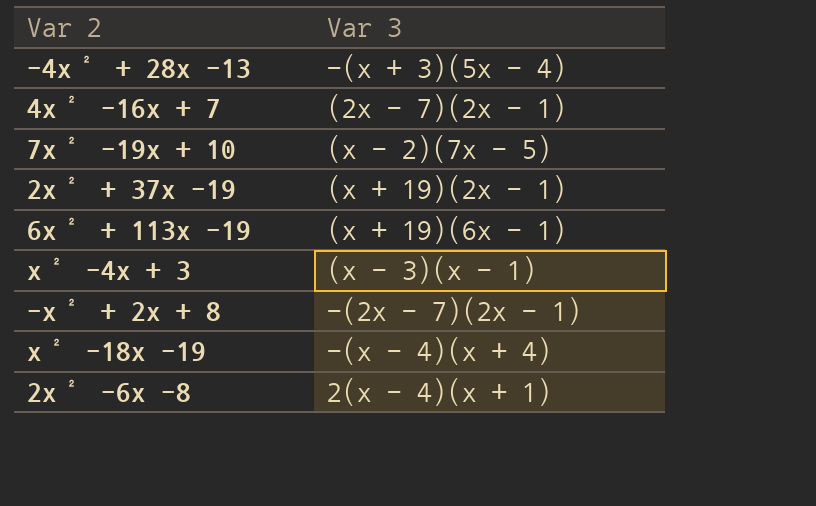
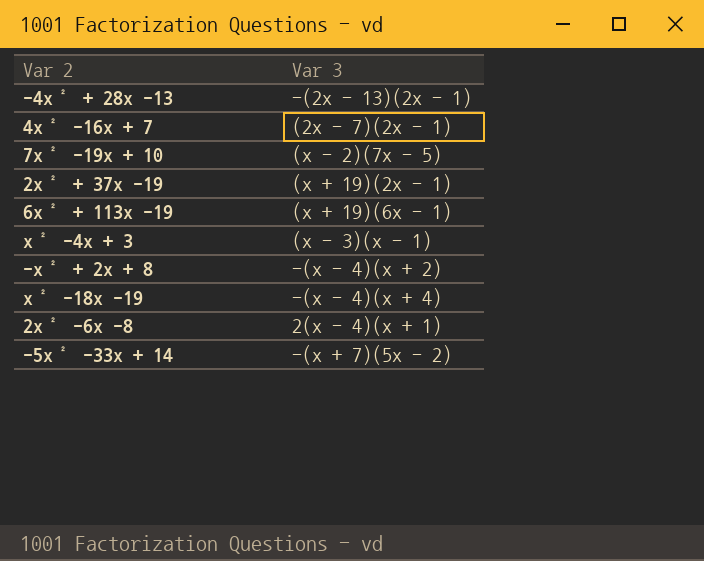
-4x² + 28x -13 | Var 3: -(x + 3)(5x - 4) -> -(2x - 13)(2x - 1)
-x² + 2x + 8 | Var 3: -(2x - 7)(2x - 1) -> -(x - 4)(x + 2)
row -5x² -33x + 14: none -> -(x + 7)(5x - 2)

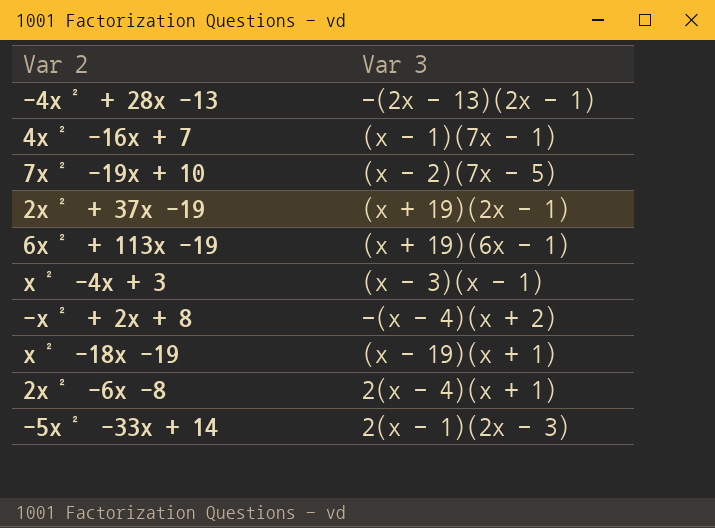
4x² -16x + 7 | Var 3: (2x - 7)(2x - 1) -> (x - 1)(7x - 1)
x² -18x -19 | Var 3: -(x - 4)(x + 4) -> (x - 19)(x + 1)
-5x² -33x + 14 | Var 3: -(x + 7)(5x - 2) -> 2(x - 1)(2x - 3)

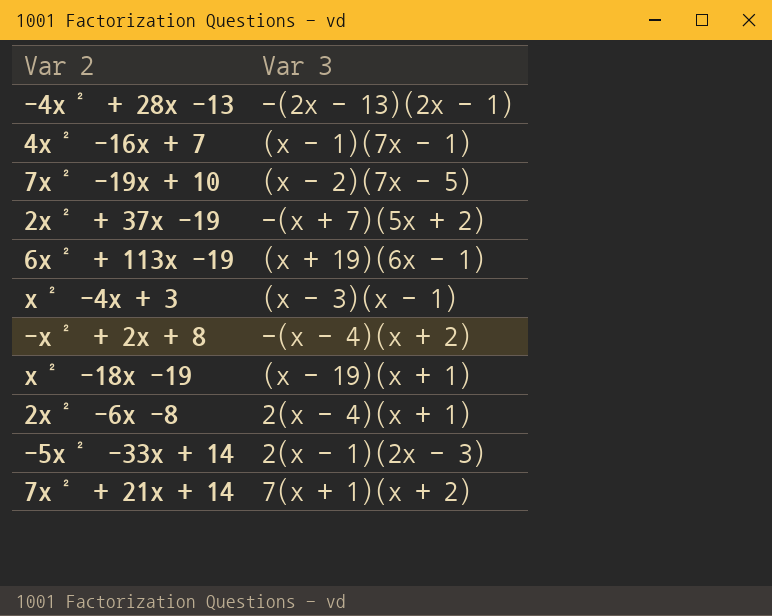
2x² + 37x -19 | Var 3: (x + 19)(2x - 1) -> -(x + 7)(5x + 2)
row 7x² + 21x + 14: none -> 7(x + 1)(x + 2)

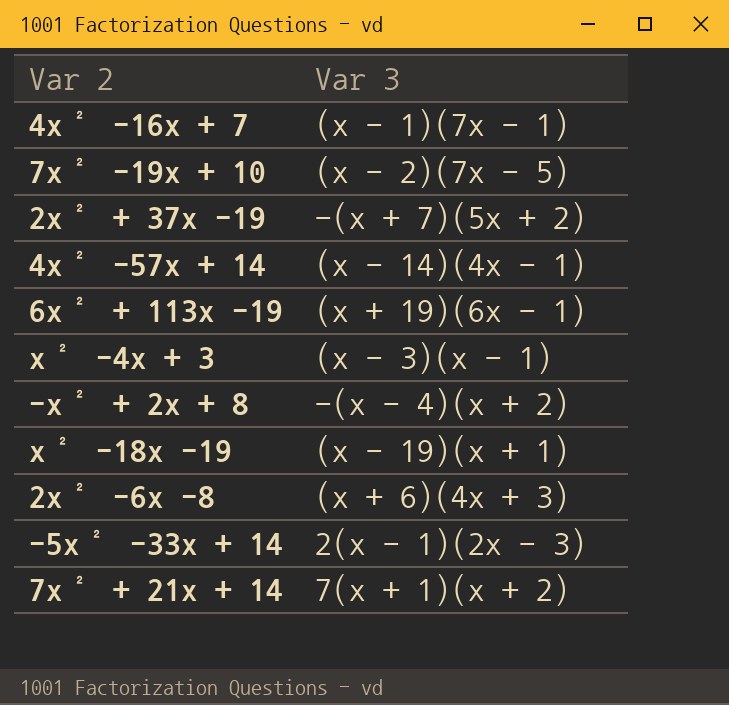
row -4x² + 28x -13: -(2x - 13)(2x - 1) -> none
row 4x² -57x + 14: none -> (x - 14)(4x - 1)
2x² -6x -8 | Var 3: 2(x - 4)(x + 1) -> (x + 6)(4x + 3)

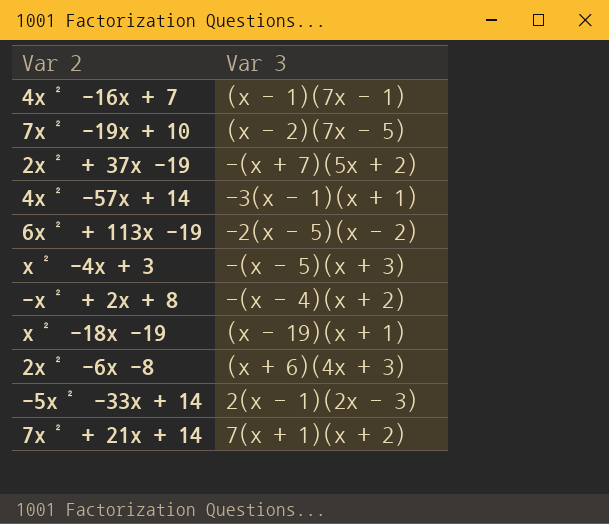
4x² -57x + 14 | Var 3: (x - 14)(4x - 1) -> -3(x - 1)(x + 1)
6x² + 113x -19 | Var 3: (x + 19)(6x - 1) -> -2(x - 5)(x - 2)
x² -4x + 3 | Var 3: (x - 3)(x - 1) -> -(x - 5)(x + 3)

